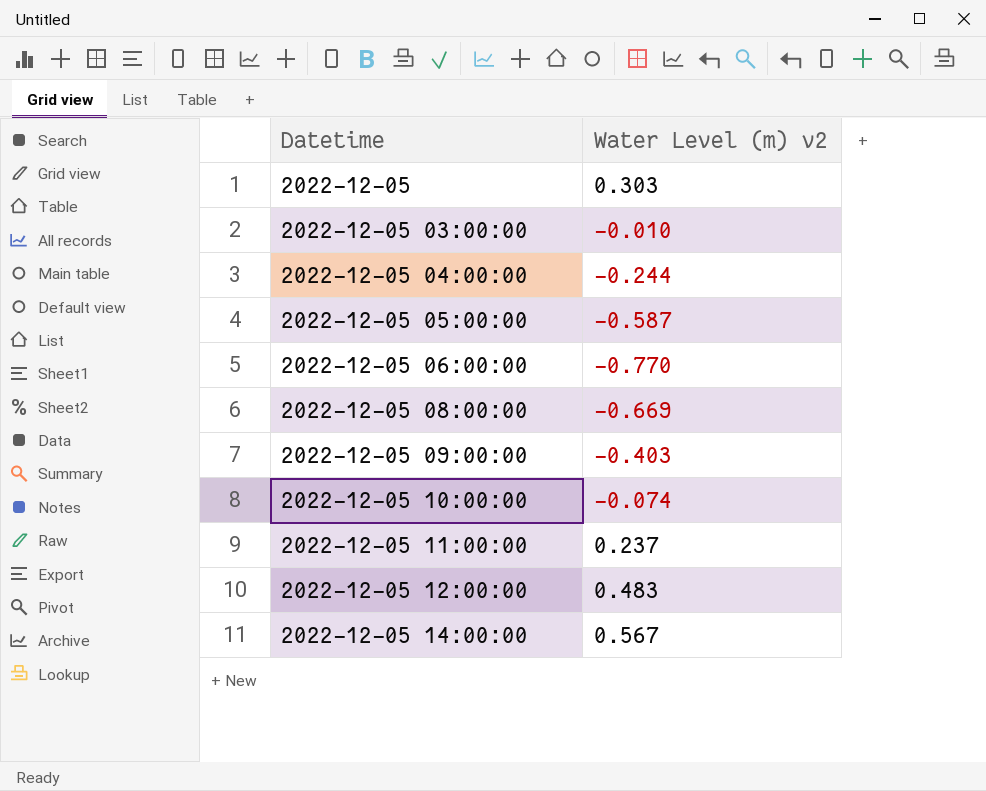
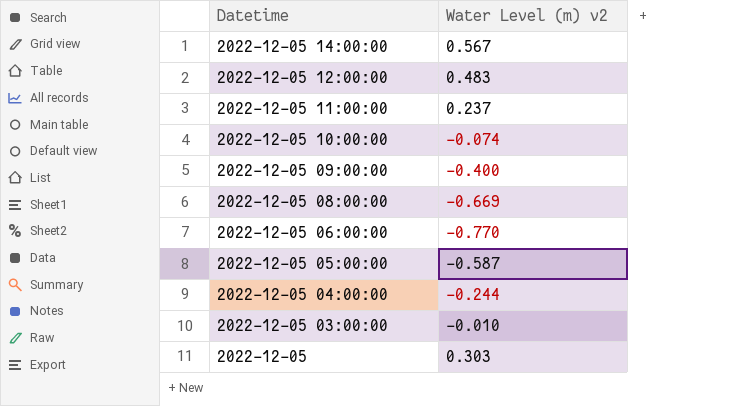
row order: Datetime ascending -> Datetime descending
2022-12-05 09:00:00 | Water Level (m) v2: -0.403 -> -0.400

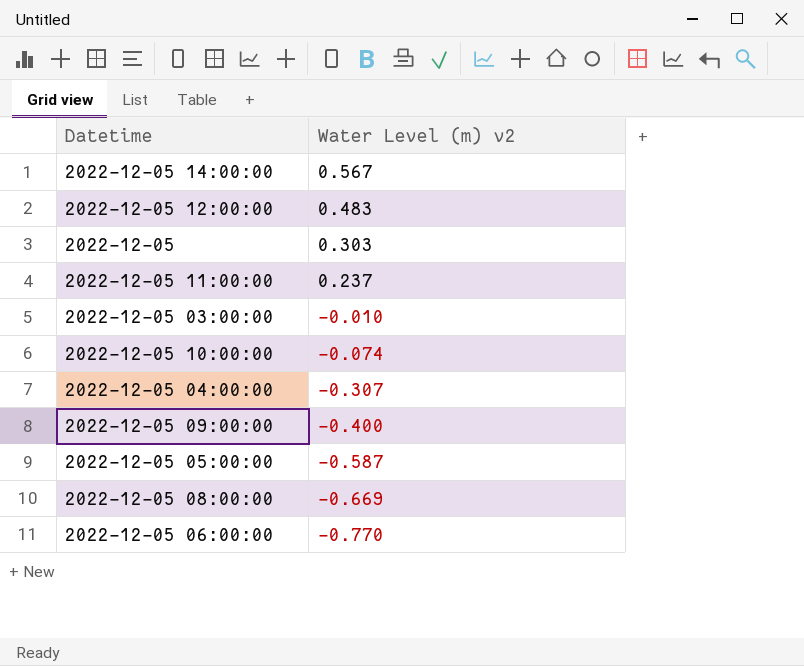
row order: Datetime descending -> Water Level (m) v2 descending
2022-12-05 04:00:00 | Water Level (m) v2: -0.244 -> -0.307

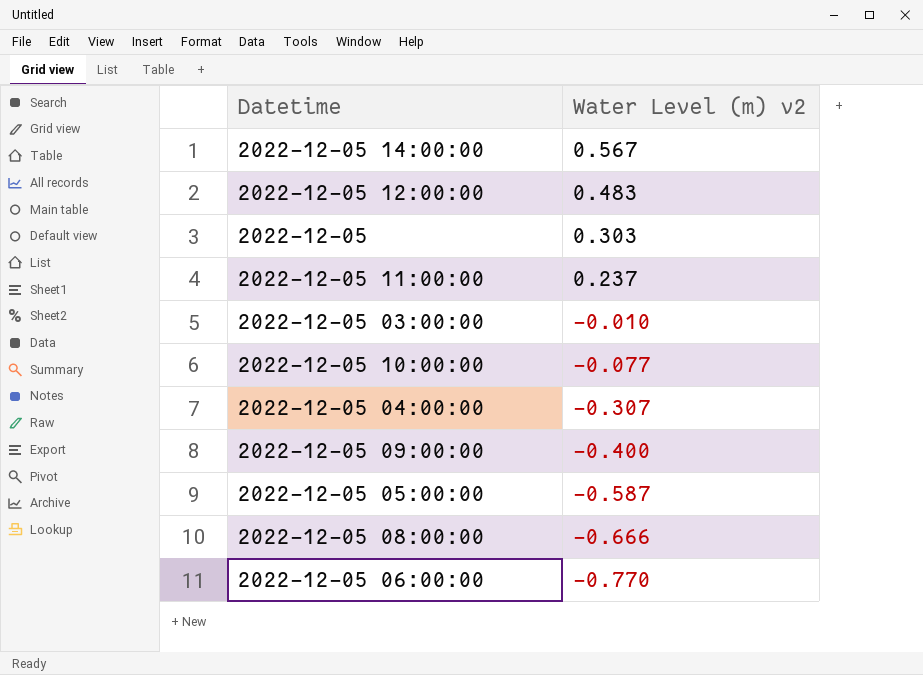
2022-12-05 10:00:00 | Water Level (m) v2: -0.074 -> -0.077
2022-12-05 08:00:00 | Water Level (m) v2: -0.669 -> -0.666

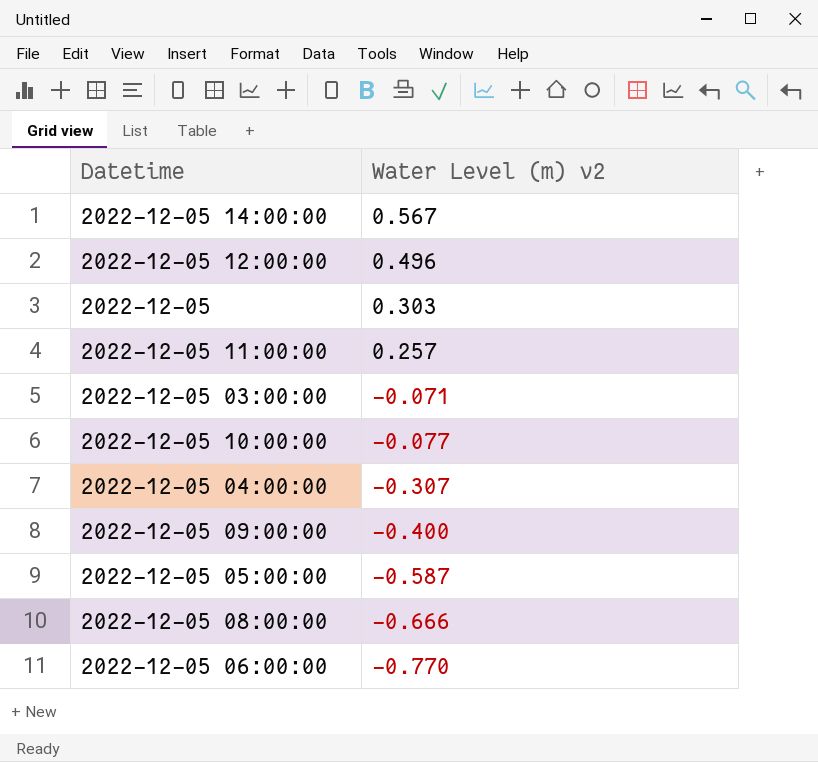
2022-12-05 12:00:00 | Water Level (m) v2: 0.483 -> 0.496
2022-12-05 11:00:00 | Water Level (m) v2: 0.237 -> 0.257
2022-12-05 03:00:00 | Water Level (m) v2: -0.010 -> -0.071

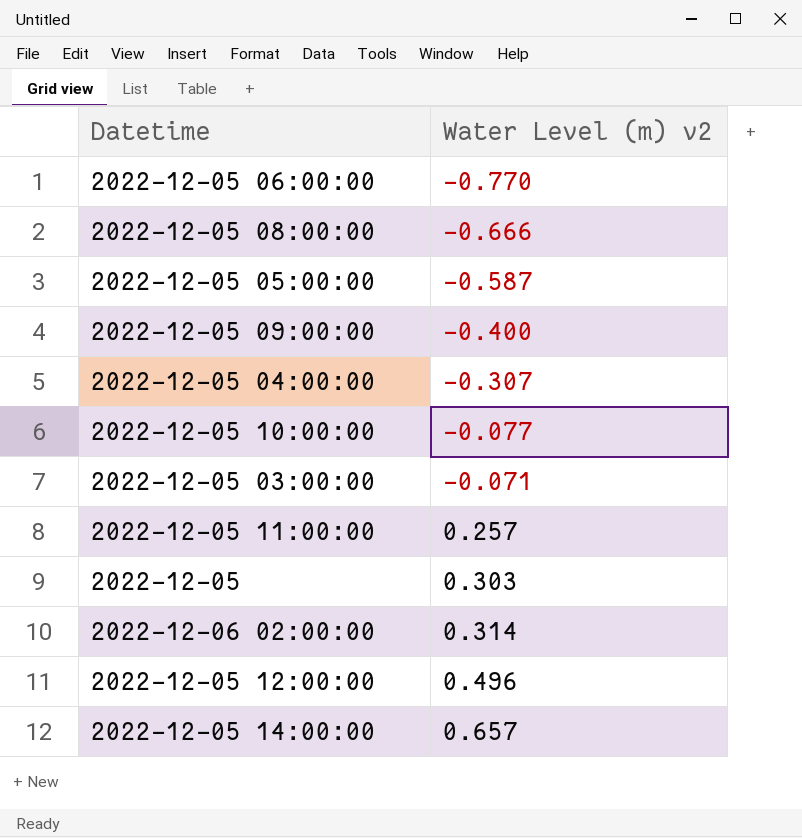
row order: Water Level (m) v2 descending -> Water Level (m) v2 ascending
row 2022-12-06 02:00:00: none -> 0.314
2022-12-05 14:00:00 | Water Level (m) v2: 0.567 -> 0.657

